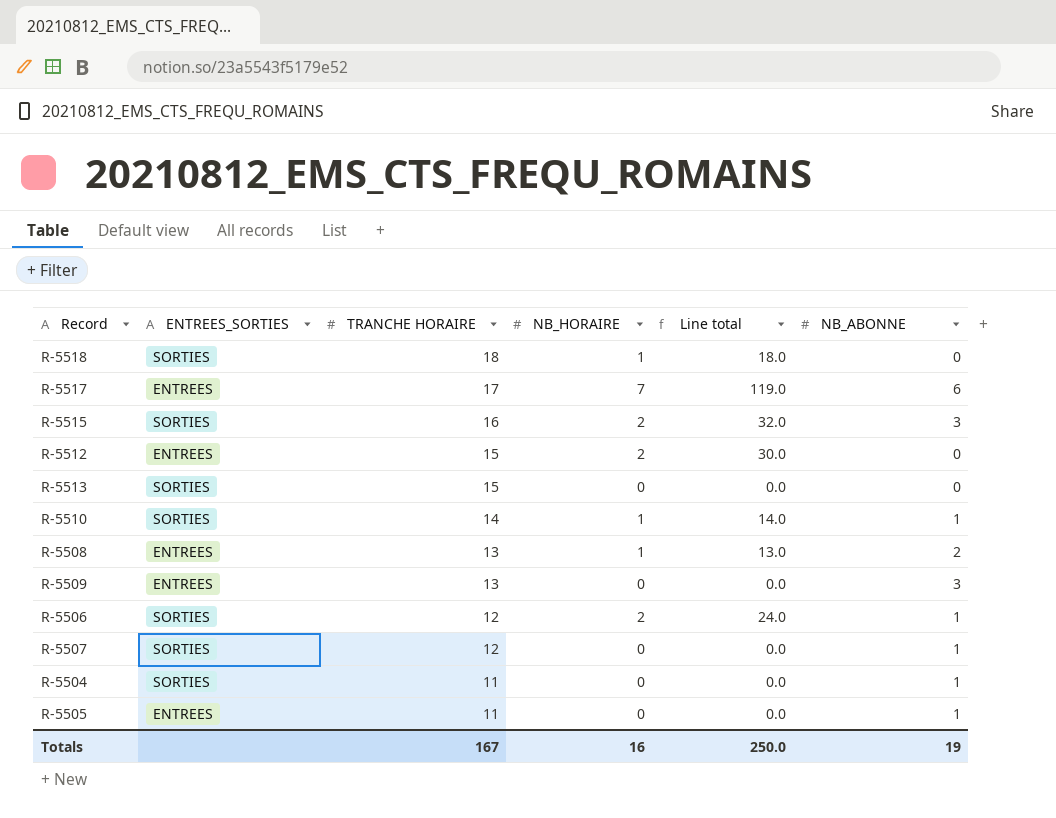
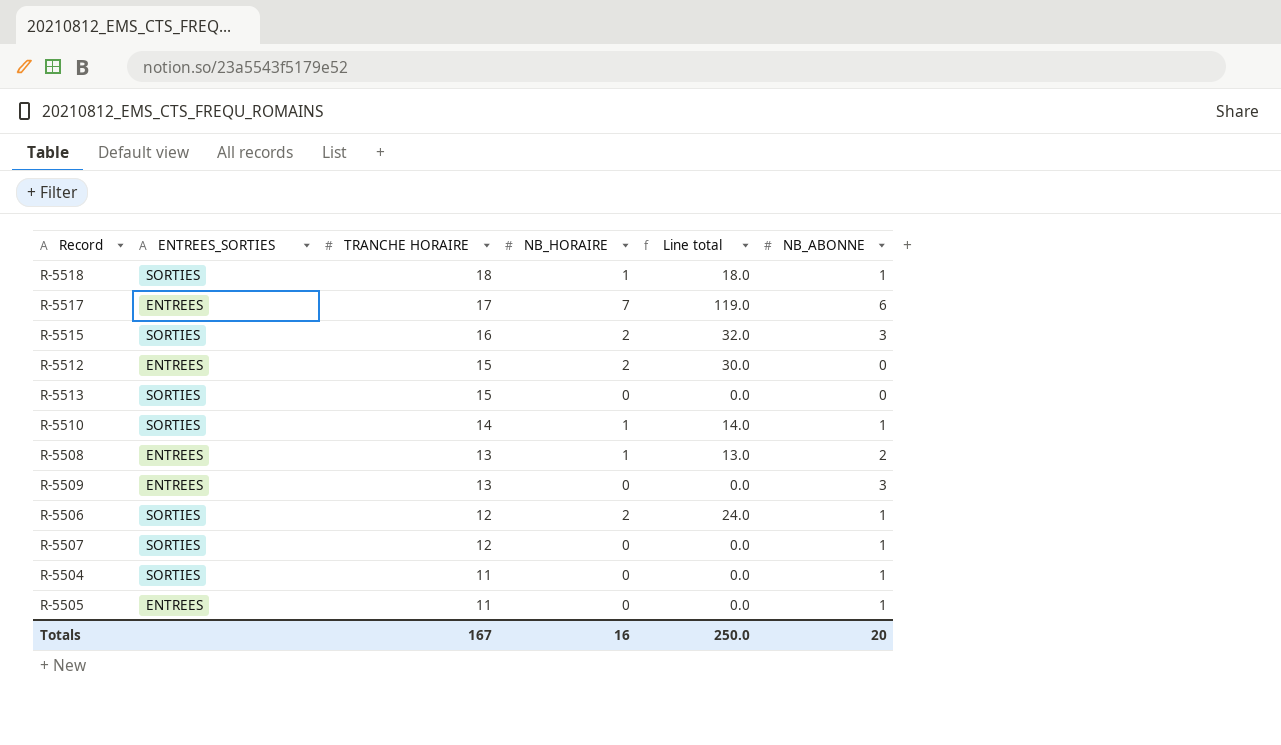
R-5518 | NB_ABONNE: 0 -> 1
Totals | NB_ABONNE: 19 -> 20

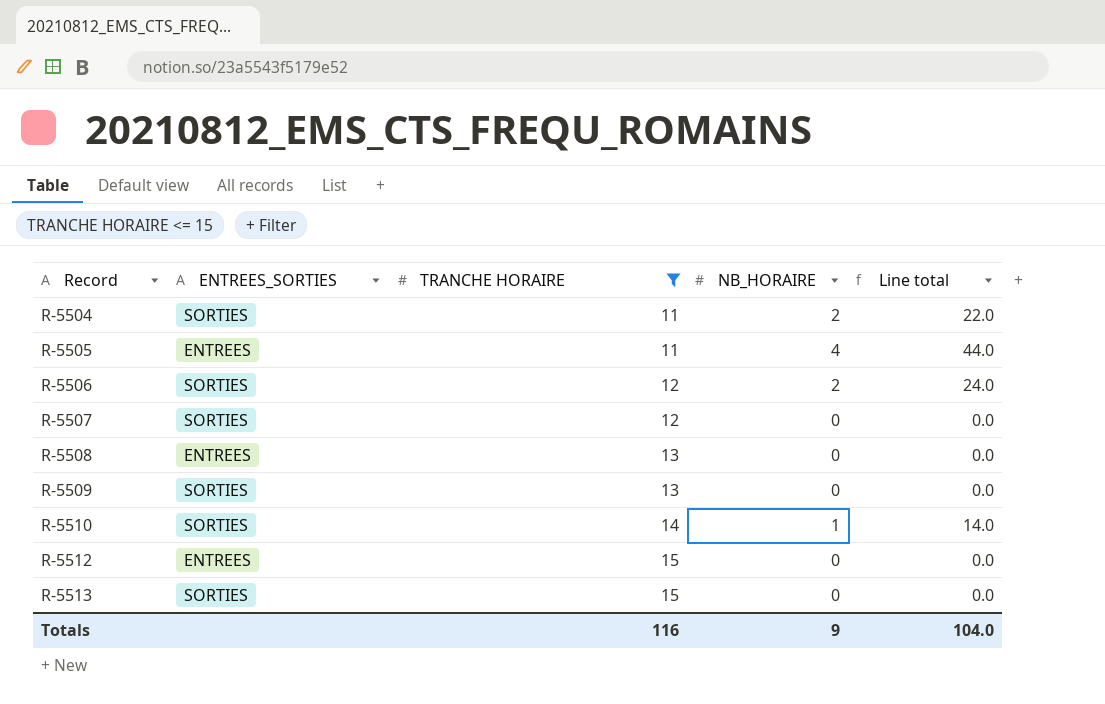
filter: none -> TRANCHE HORAIRE <= 15
row order: TRANCHE HORAIRE descending -> Record ascending
column NB_ABONNE | position: 6 -> none
R-5504 | NB_HORAIRE: 0 -> 2
R-5504 | Line total: 0.0 -> 22.0
R-5505 | NB_HORAIRE: 0 -> 4
R-5505 | Line total: 0.0 -> 44.0
R-5508 | NB_HORAIRE: 1 -> 0
R-5508 | Line total: 13.0 -> 0.0
R-5509 | ENTREES_SORTIES: ENTREES -> SORTIES
R-5512 | NB_HORAIRE: 2 -> 0
R-5512 | Line total: 30.0 -> 0.0
Totals | TRANCHE HORAIRE: 167 -> 116
Totals | NB_HORAIRE: 16 -> 9
Totals | Line total: 250.0 -> 104.0

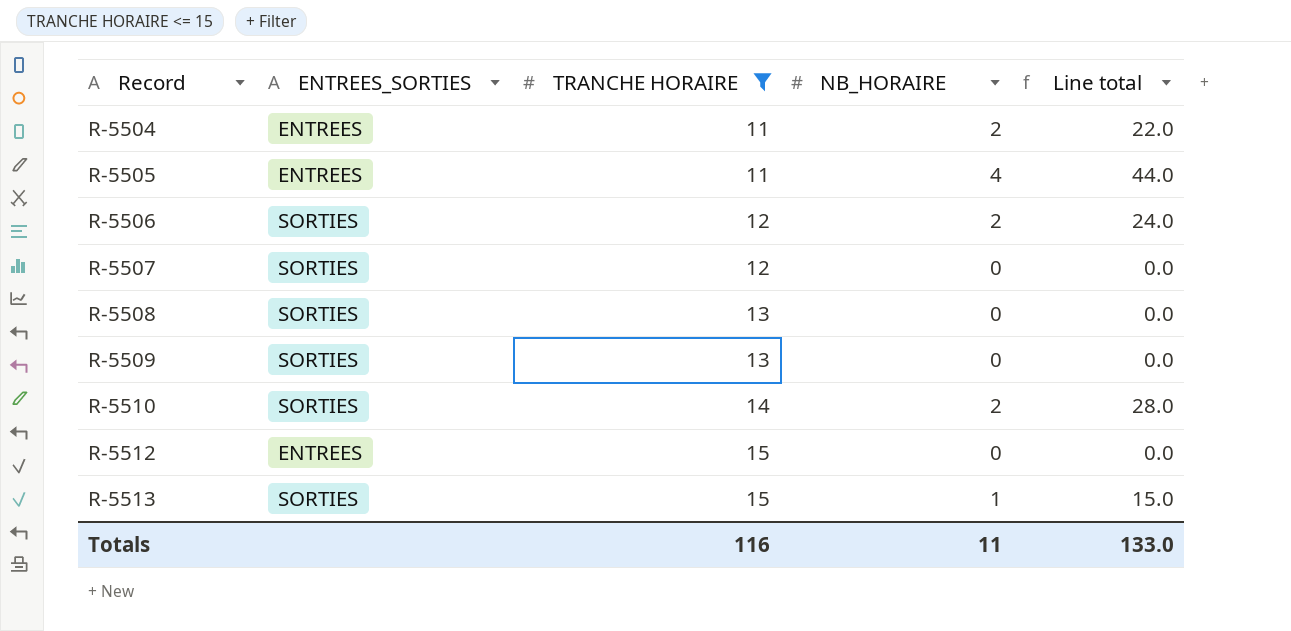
R-5504 | ENTREES_SORTIES: SORTIES -> ENTREES
R-5508 | ENTREES_SORTIES: ENTREES -> SORTIES
R-5510 | NB_HORAIRE: 1 -> 2
R-5510 | Line total: 14.0 -> 28.0
R-5513 | NB_HORAIRE: 0 -> 1
R-5513 | Line total: 0.0 -> 15.0
Totals | NB_HORAIRE: 9 -> 11
Totals | Line total: 104.0 -> 133.0

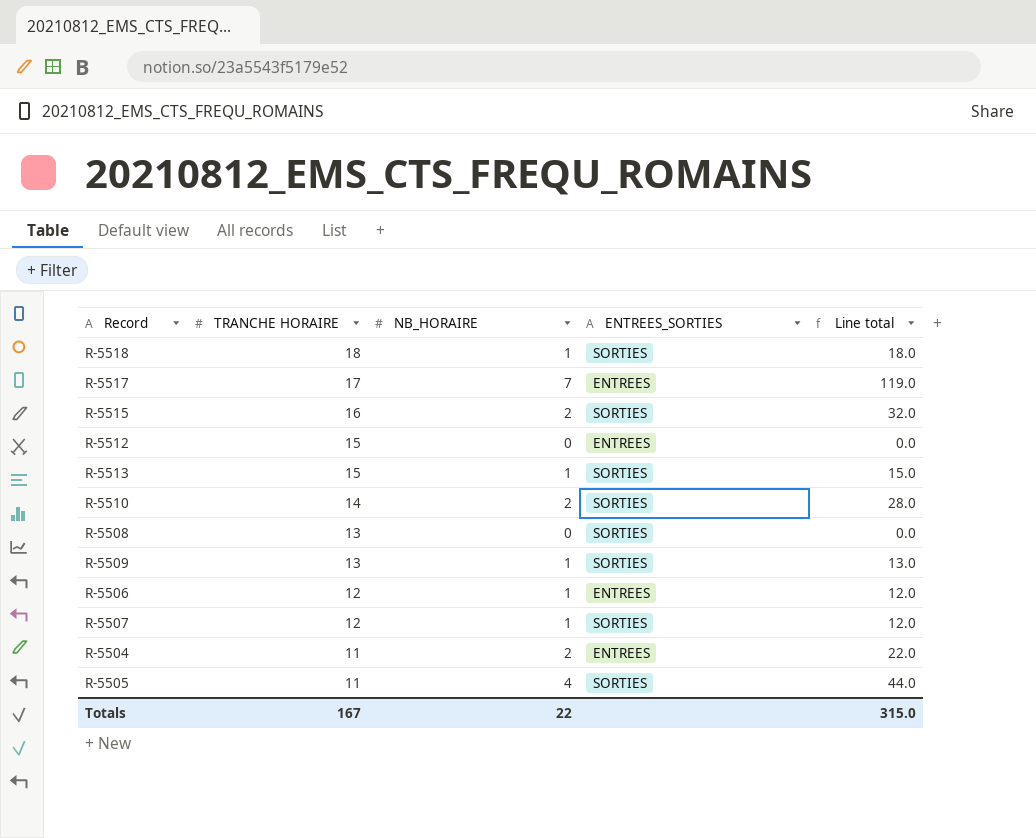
filter: TRANCHE HORAIRE <= 15 -> none
row order: Record ascending -> TRANCHE HORAIRE descending
column ENTREES_SORTIES | position: 2 -> 4
R-5509 | NB_HORAIRE: 0 -> 1
R-5509 | Line total: 0.0 -> 13.0
R-5506 | NB_HORAIRE: 2 -> 1
R-5506 | ENTREES_SORTIES: SORTIES -> ENTREES
R-5506 | Line total: 24.0 -> 12.0
R-5507 | NB_HORAIRE: 0 -> 1
R-5507 | Line total: 0.0 -> 12.0
R-5505 | ENTREES_SORTIES: ENTREES -> SORTIES
Totals | TRANCHE HORAIRE: 116 -> 167
Totals | NB_HORAIRE: 11 -> 22
Totals | Line total: 133.0 -> 315.0

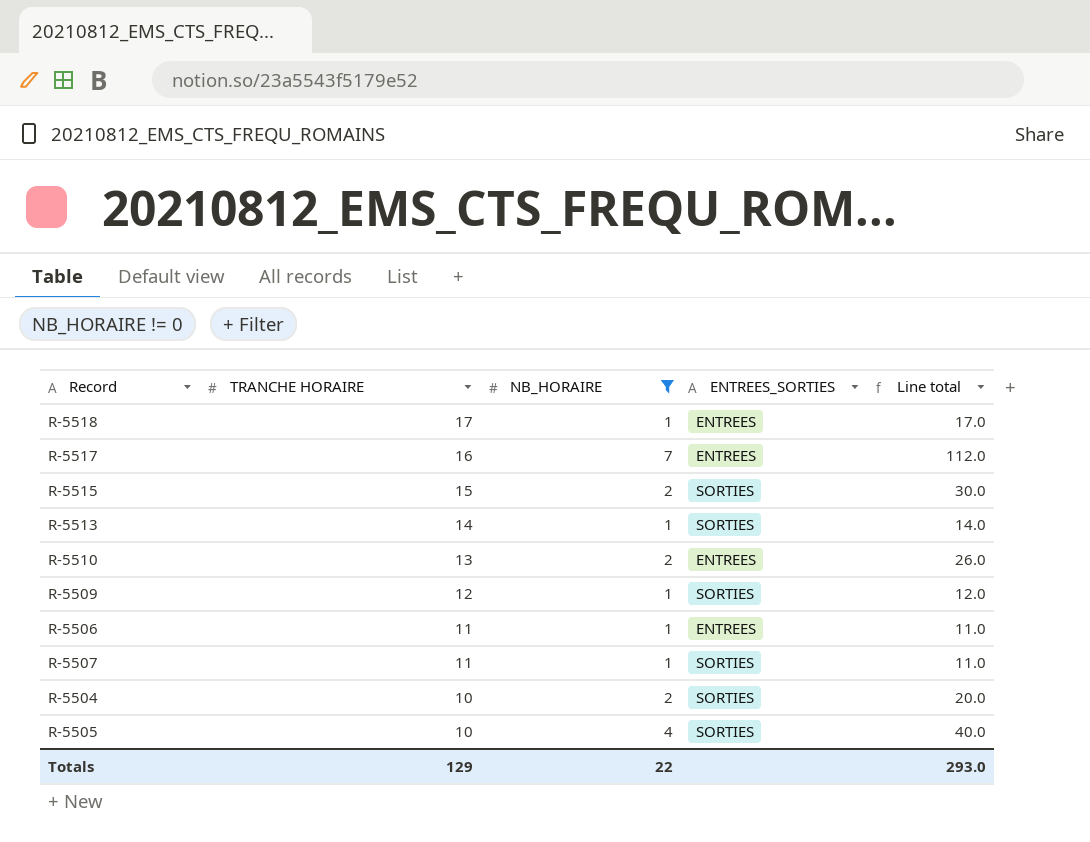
filter: none -> NB_HORAIRE != 0
R-5518 | TRANCHE HORAIRE: 18 -> 17
R-5518 | ENTREES_SORTIES: SORTIES -> ENTREES
R-5518 | Line total: 18.0 -> 17.0
R-5517 | TRANCHE HORAIRE: 17 -> 16
R-5517 | Line total: 119.0 -> 112.0
R-5515 | TRANCHE HORAIRE: 16 -> 15
R-5515 | Line total: 32.0 -> 30.0
R-5513 | TRANCHE HORAIRE: 15 -> 14
R-5513 | Line total: 15.0 -> 14.0
R-5510 | TRANCHE HORAIRE: 14 -> 13
R-5510 | ENTREES_SORTIES: SORTIES -> ENTREES
R-5510 | Line total: 28.0 -> 26.0
R-5509 | TRANCHE HORAIRE: 13 -> 12
R-5509 | Line total: 13.0 -> 12.0
R-5506 | TRANCHE HORAIRE: 12 -> 11
R-5506 | Line total: 12.0 -> 11.0
R-5507 | TRANCHE HORAIRE: 12 -> 11
R-5507 | Line total: 12.0 -> 11.0
R-5504 | TRANCHE HORAIRE: 11 -> 10
R-5504 | ENTREES_SORTIES: ENTREES -> SORTIES
R-5504 | Line total: 22.0 -> 20.0
R-5505 | TRANCHE HORAIRE: 11 -> 10
R-5505 | Line total: 44.0 -> 40.0
Totals | TRANCHE HORAIRE: 167 -> 129
Totals | Line total: 315.0 -> 293.0

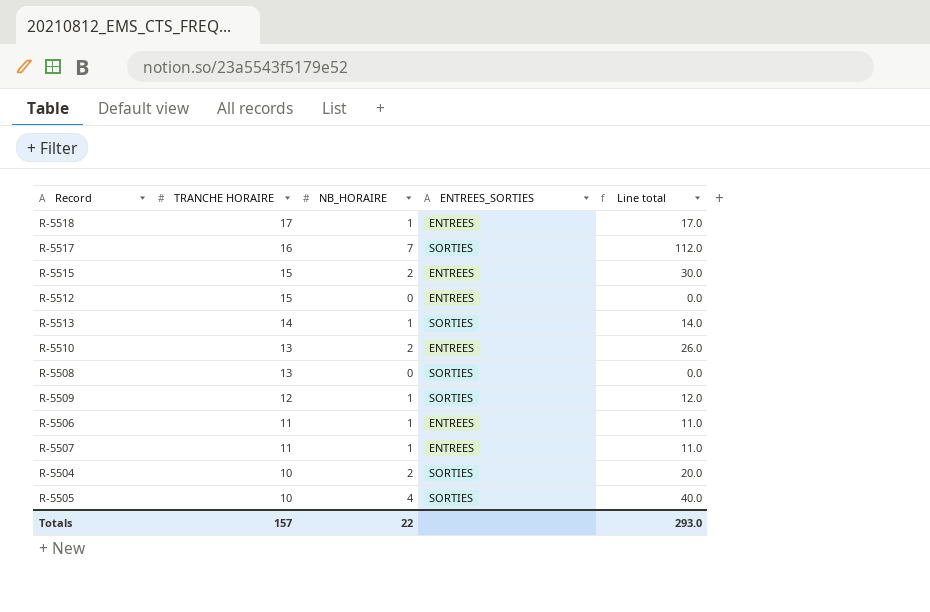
filter: NB_HORAIRE != 0 -> none
R-5517 | ENTREES_SORTIES: ENTREES -> SORTIES
R-5515 | ENTREES_SORTIES: SORTIES -> ENTREES
R-5507 | ENTREES_SORTIES: SORTIES -> ENTREES
Totals | TRANCHE HORAIRE: 129 -> 157

